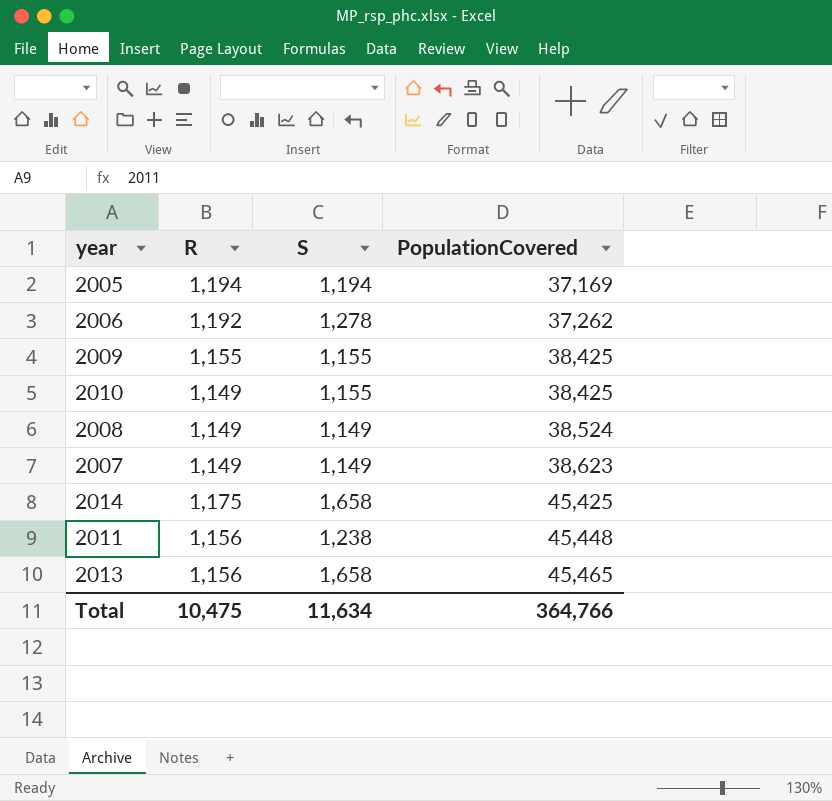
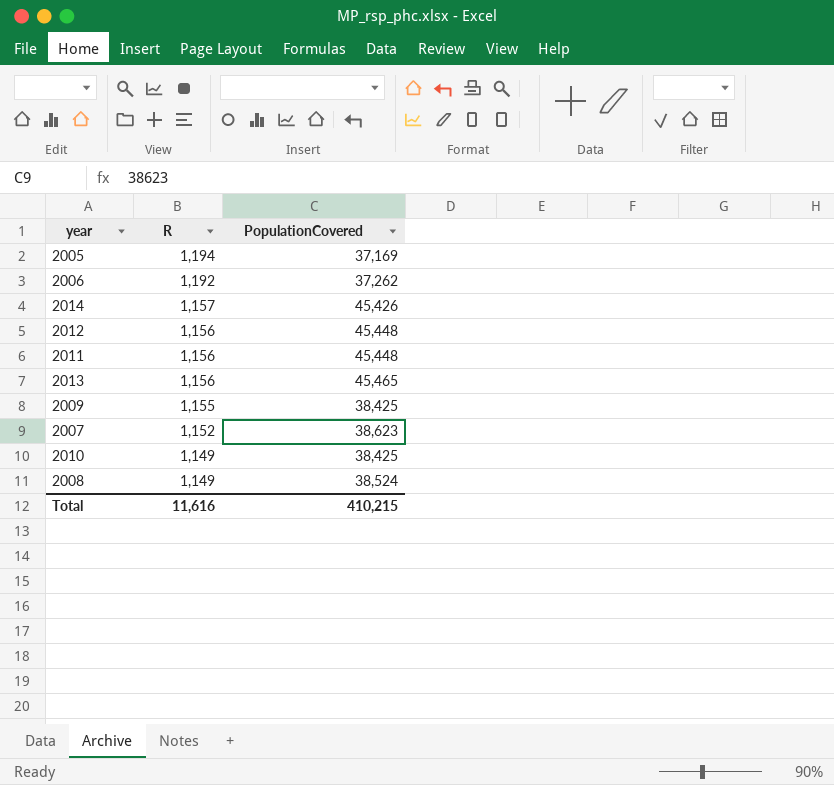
row order: PopulationCovered ascending -> R descending
column S | position: 3 -> none
2014 | R: 1,175 -> 1,157
2014 | PopulationCovered: 45,425 -> 45,426
row 2012: none -> 1,156 | 45,448
2007 | R: 1,149 -> 1,152
Total | R: 10,475 -> 11,616
Total | PopulationCovered: 364,766 -> 410,215

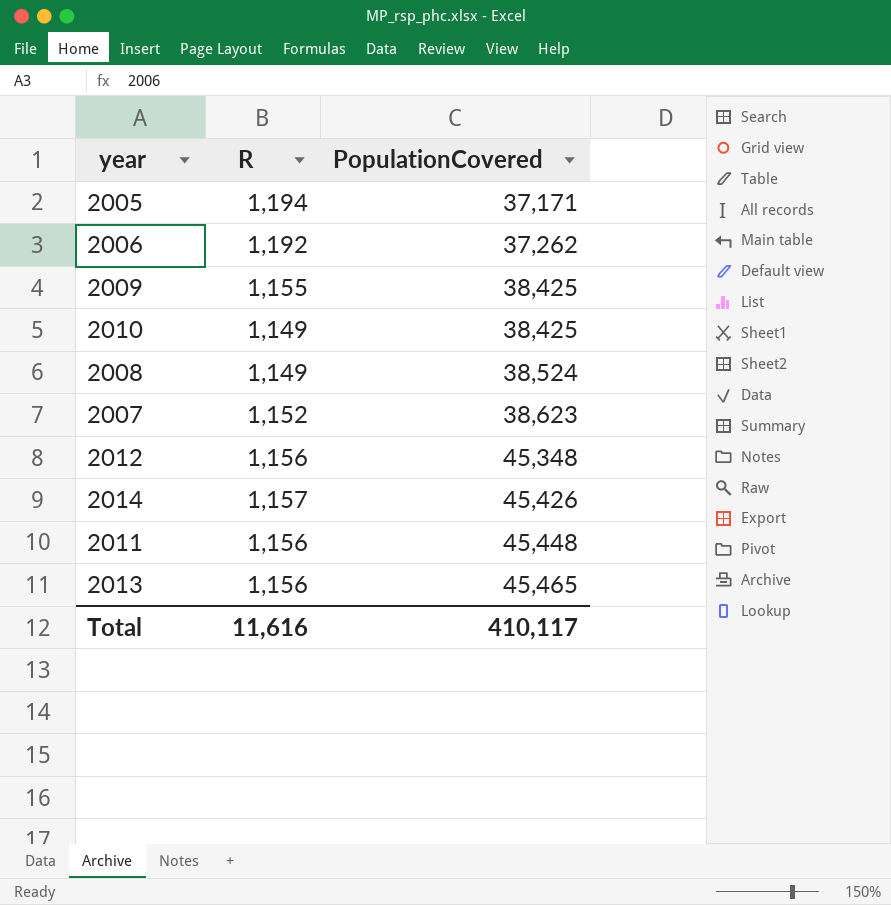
row order: R descending -> PopulationCovered ascending
2005 | PopulationCovered: 37,169 -> 37,171
2012 | PopulationCovered: 45,448 -> 45,348
Total | PopulationCovered: 410,215 -> 410,117

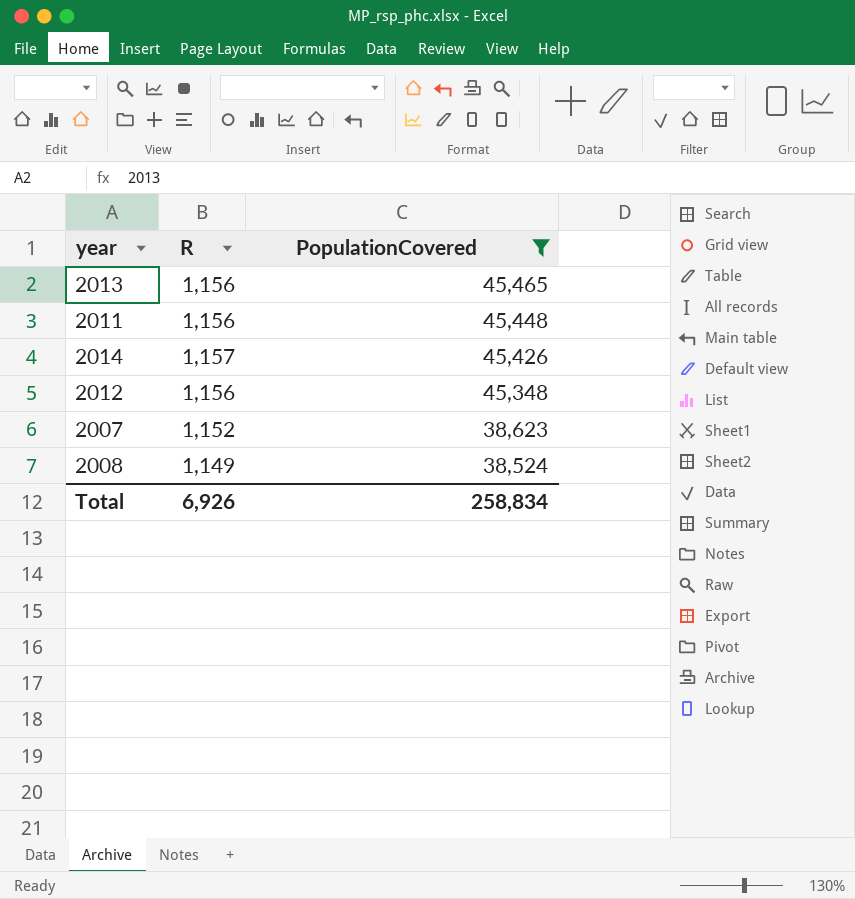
filter: none -> PopulationCovered >= 38,524
row order: PopulationCovered ascending -> PopulationCovered descending
Total | R: 11,616 -> 6,926
Total | PopulationCovered: 410,117 -> 258,834

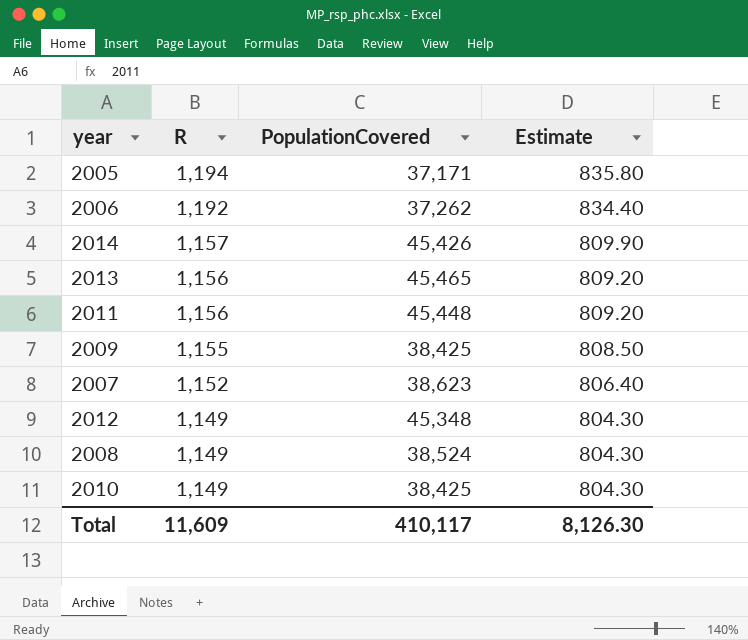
filter: PopulationCovered >= 38,524 -> none
row order: PopulationCovered descending -> R descending
column Estimate | formula: none -> [R] * 0.7
2012 | R: 1,156 -> 1,149
Total | R: 6,926 -> 11,609
Total | PopulationCovered: 258,834 -> 410,117

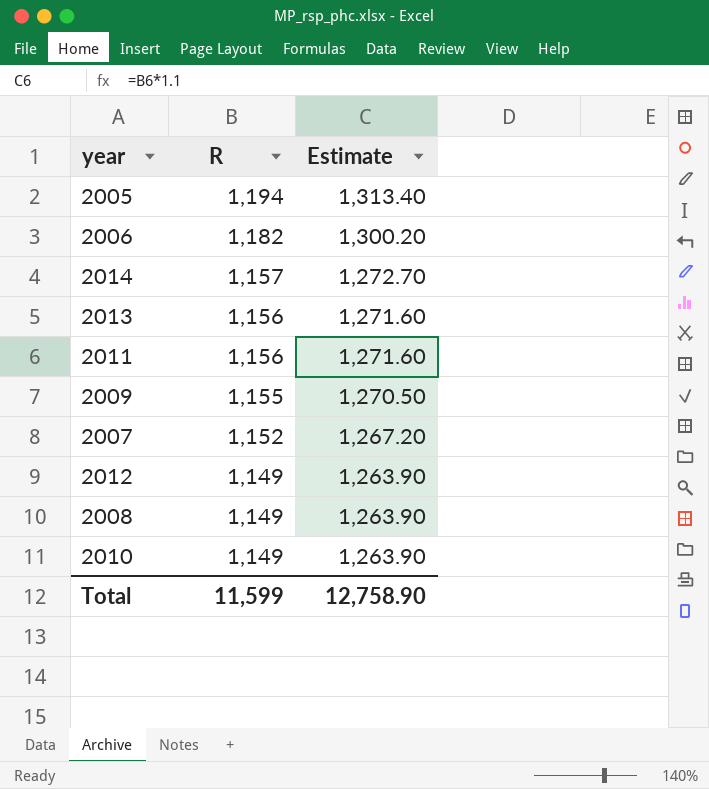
column PopulationCovered | position: 3 -> none
column Estimate | formula: [R] * 0.7 -> [R] * 1.1
2006 | R: 1,192 -> 1,182
Total | R: 11,609 -> 11,599
Total | Estimate: 8,126.30 -> 12,758.90

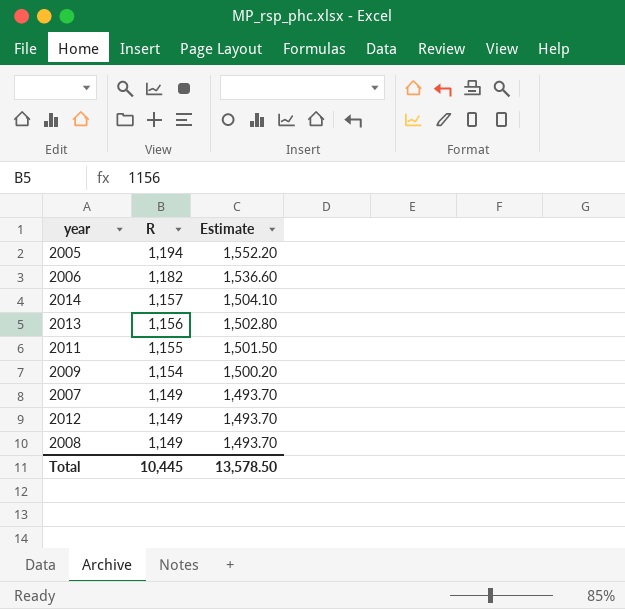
column Estimate | formula: [R] * 1.1 -> [R] * 1.3
row 2010: 1,149 | 1,263.90 -> none
2011 | R: 1,156 -> 1,155
2009 | R: 1,155 -> 1,154
2007 | R: 1,152 -> 1,149
Total | R: 11,599 -> 10,445
Total | Estimate: 12,758.90 -> 13,578.50

